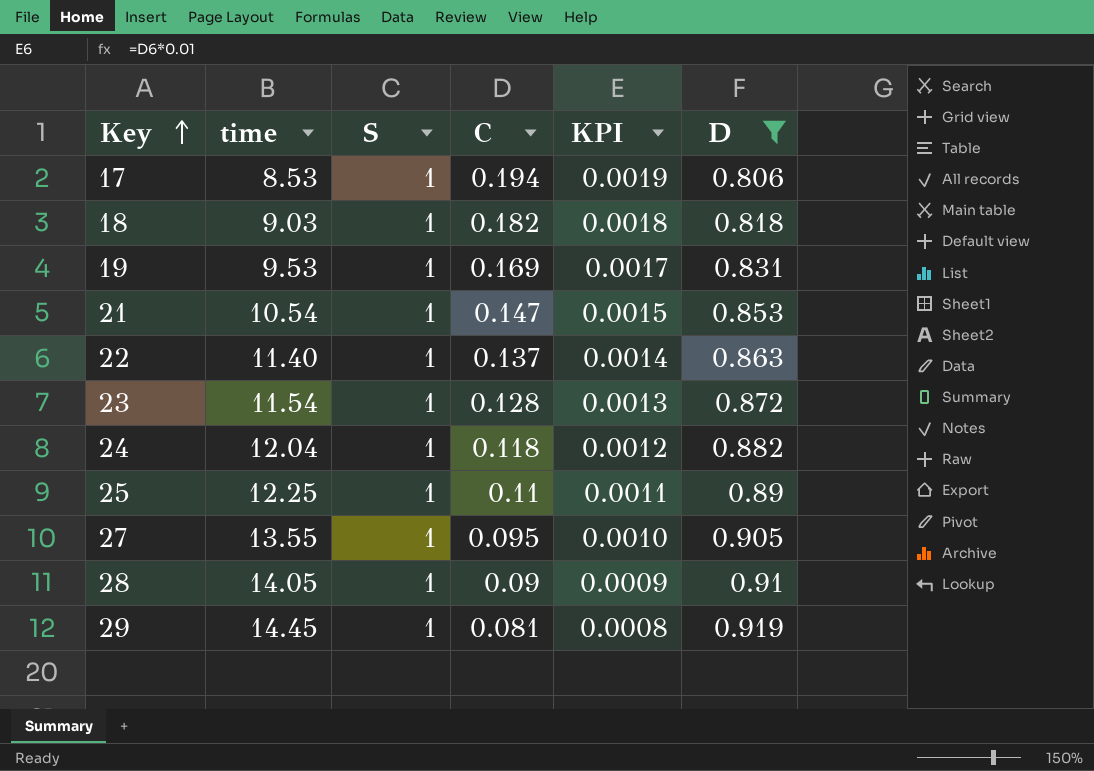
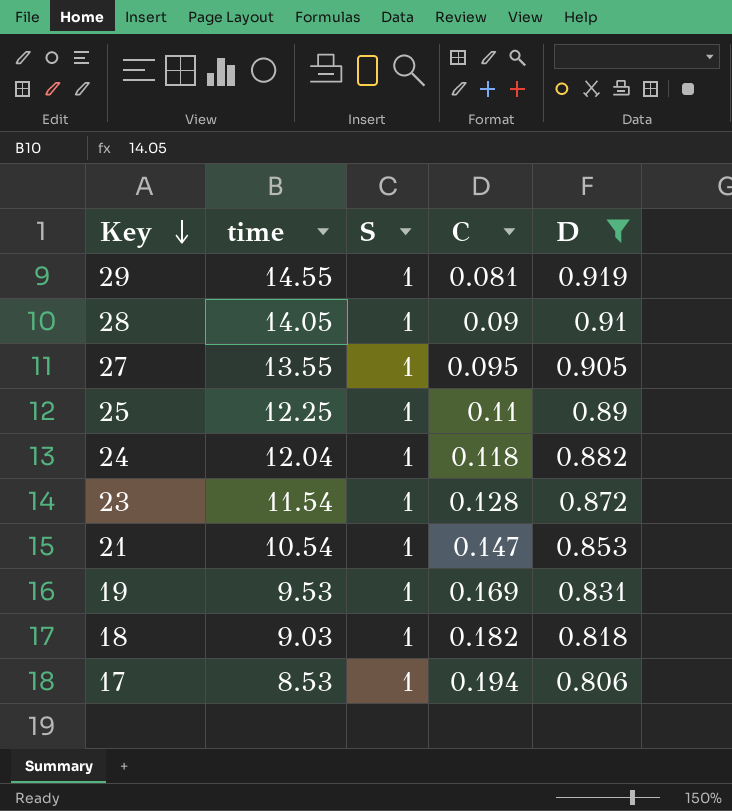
row order: Key ascending -> Key descending
column KPI | formula: [C] * 0.01 -> none
row 22: 11.40 | 1 | 0.137 | 0.0014 | 0.863 -> none
29 | time: 14.45 -> 14.55

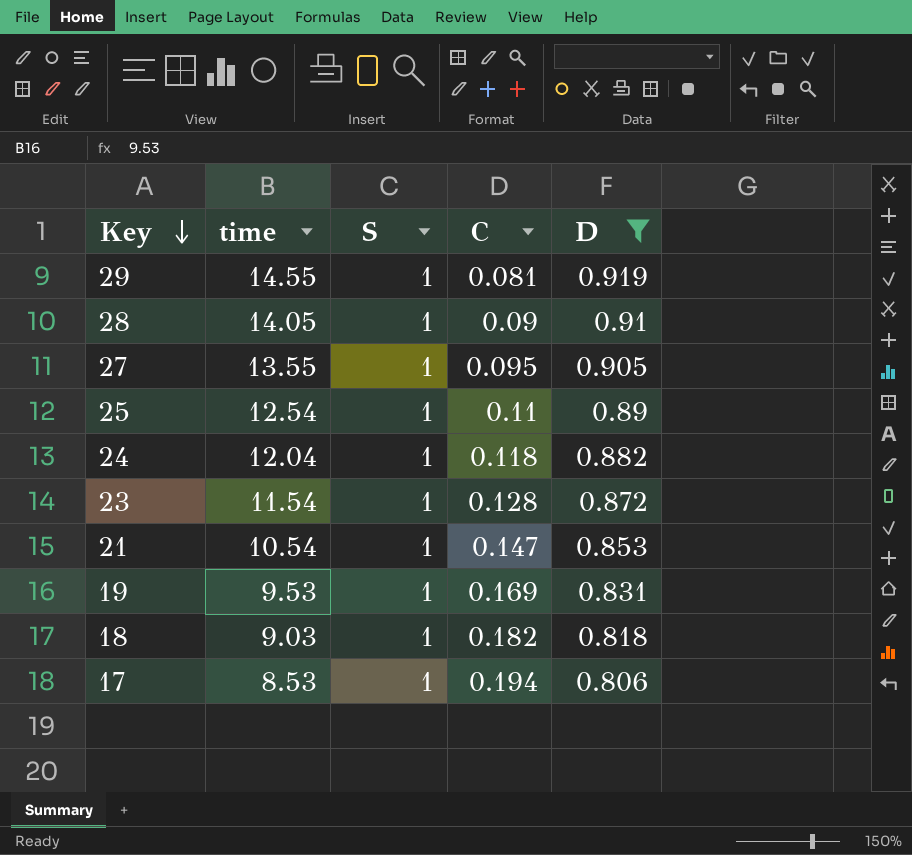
25 | time: 12.25 -> 12.54

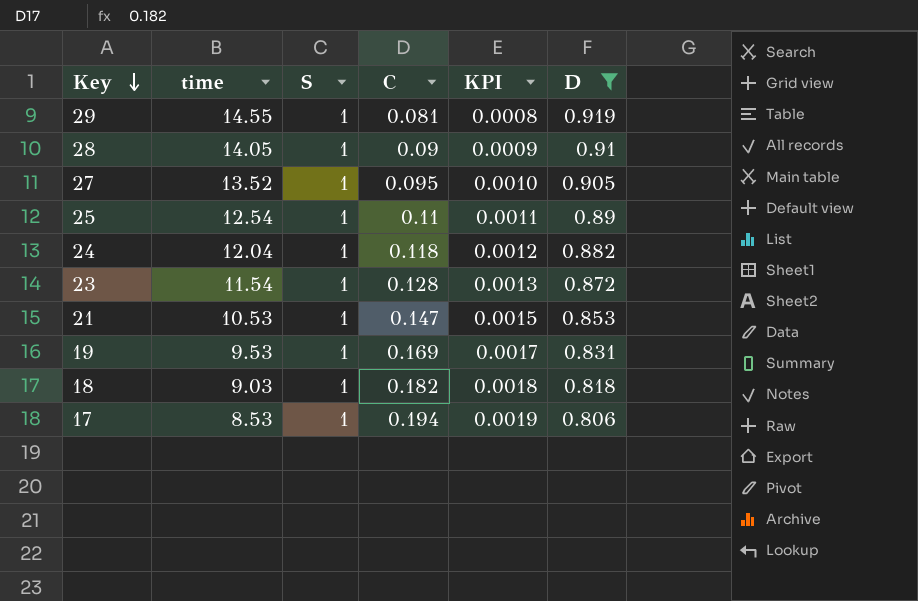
column KPI | formula: none -> [C] * 0.01
27 | time: 13.55 -> 13.52
21 | time: 10.54 -> 10.53

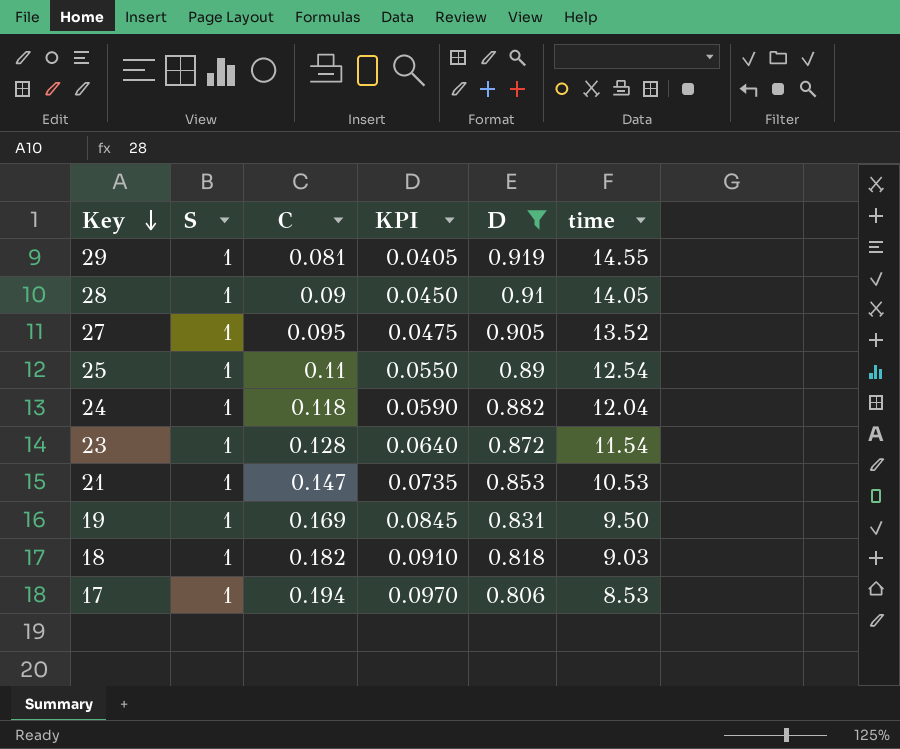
column KPI | formula: [C] * 0.01 -> [C] * 0.5
column time | position: 2 -> 6
19 | time: 9.53 -> 9.50

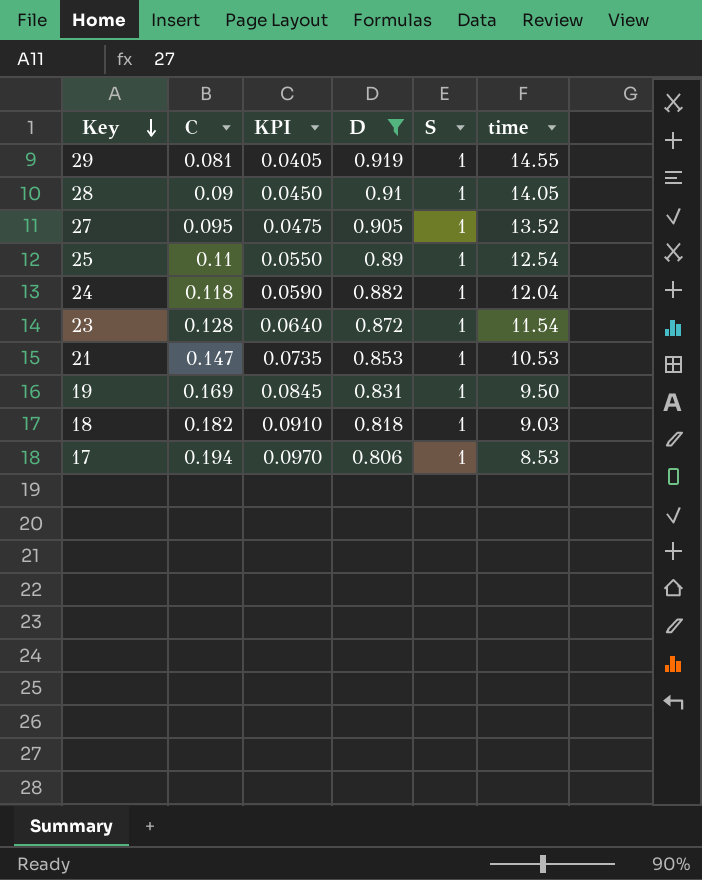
column S | position: 2 -> 5

